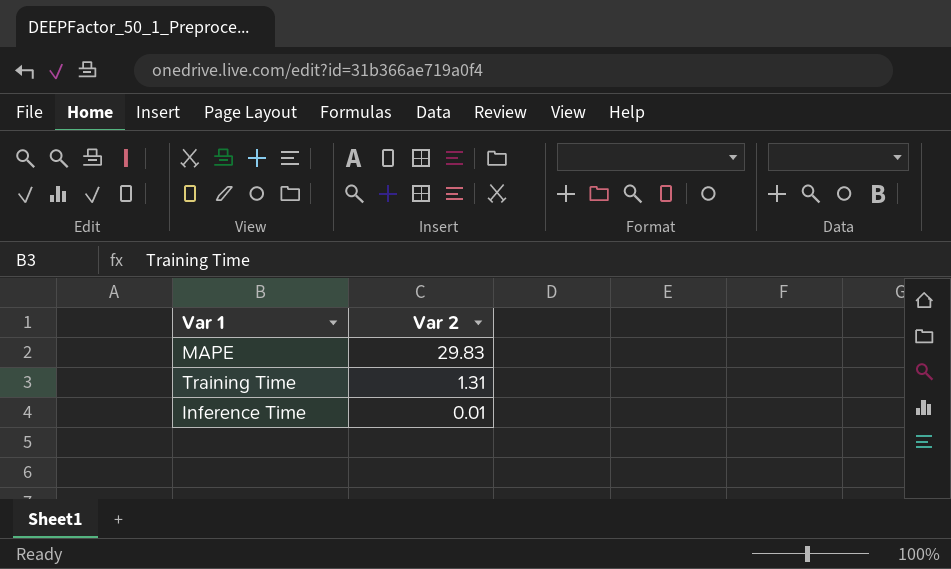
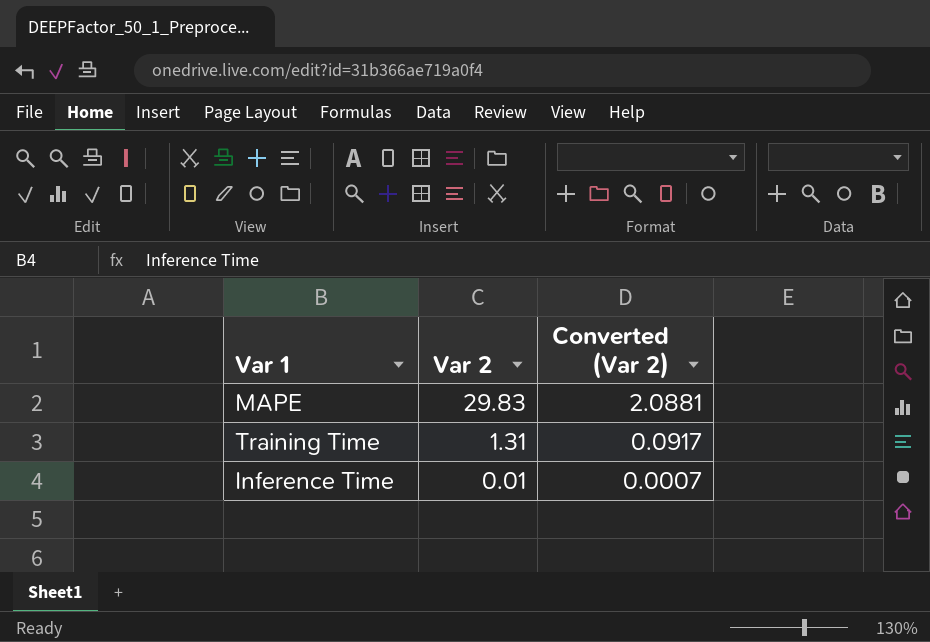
column Converted (Var 2) | formula: none -> [Var 2] * 0.07

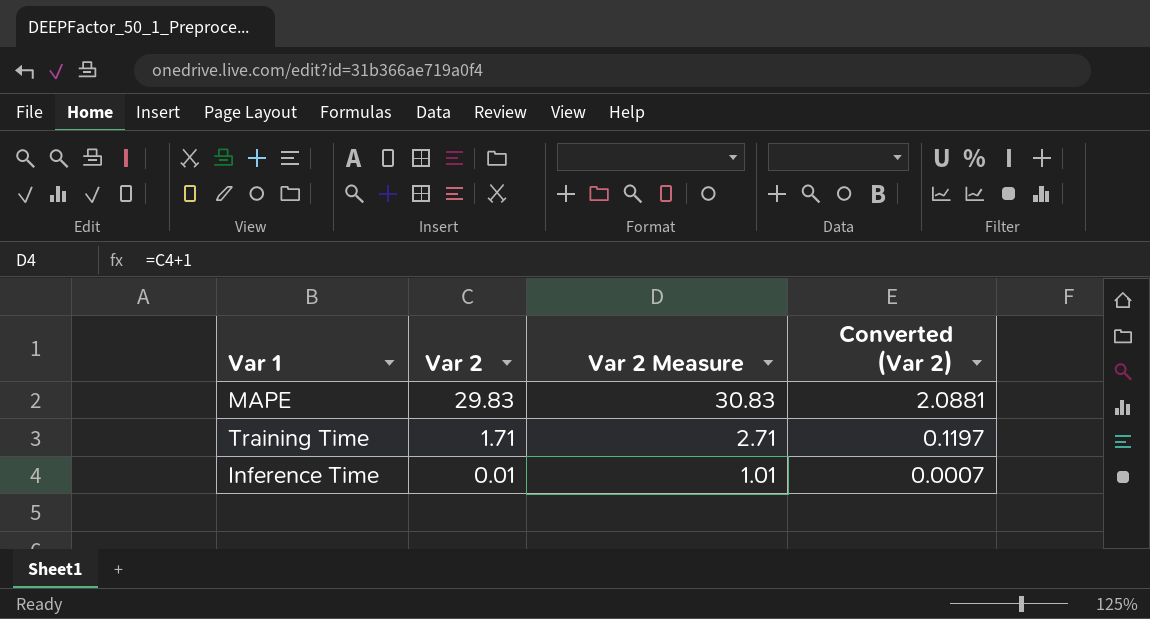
column Var 2 Measure | formula: none -> [Var 2] + 1
Training Time | Var 2: 1.31 -> 1.71
Training Time | Converted (Var 2): 0.0917 -> 0.1197

